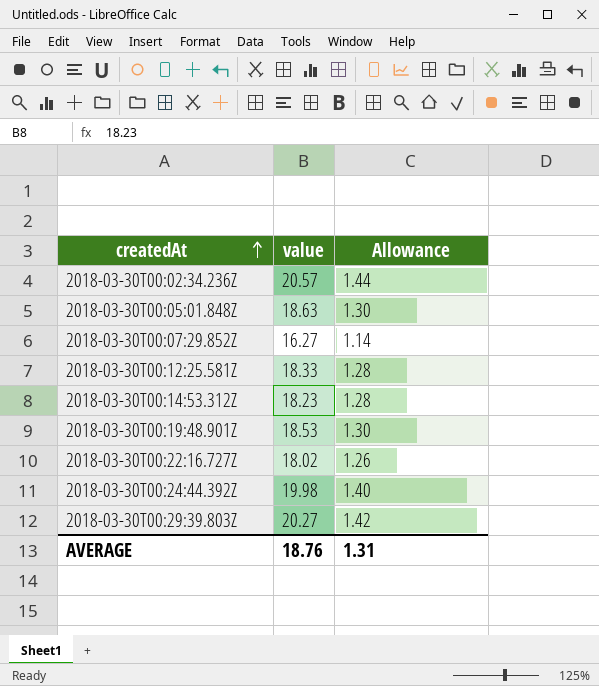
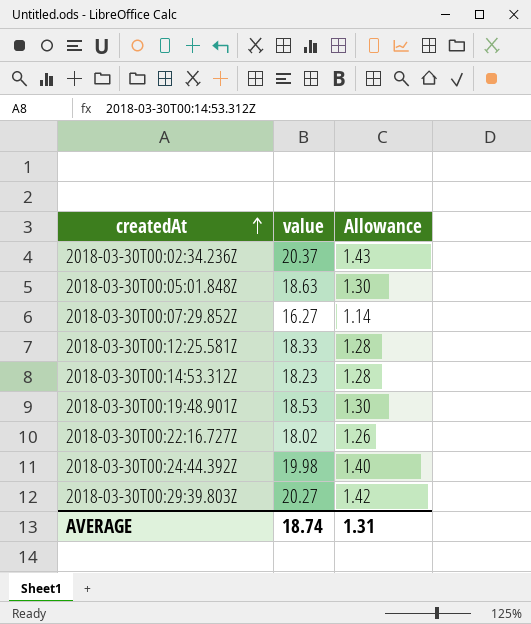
2018-03-30T00:02:34.236Z | value: 20.57 -> 20.37
2018-03-30T00:02:34.236Z | Allowance: 1.44 -> 1.43
AVERAGE | value: 18.76 -> 18.74

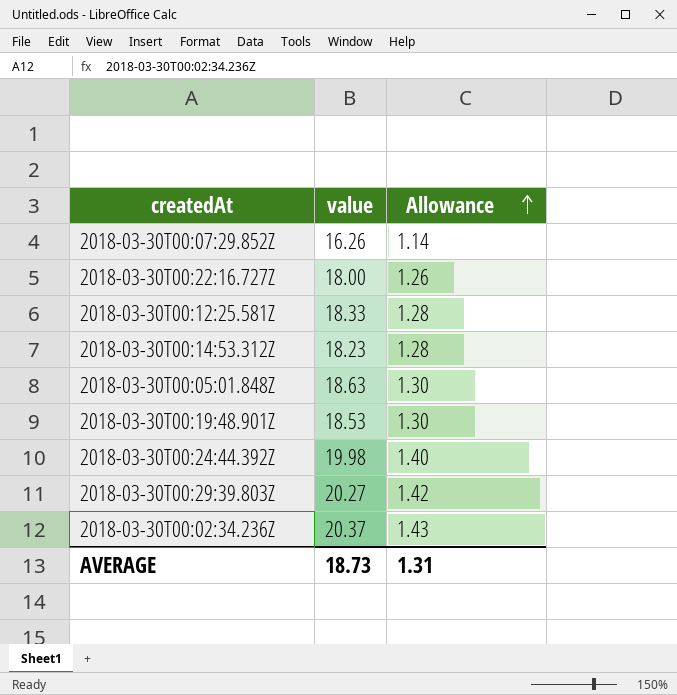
row order: createdAt ascending -> Allowance ascending
2018-03-30T00:07:29.852Z | value: 16.27 -> 16.26
2018-03-30T00:22:16.727Z | value: 18.02 -> 18.00
AVERAGE | value: 18.74 -> 18.73

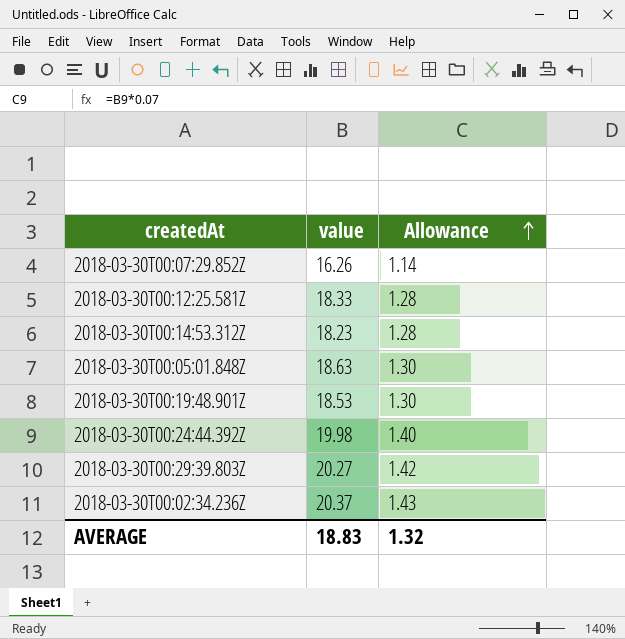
row 2018-03-30T00:22:16.727Z: 18.00 | 1.26 -> none
AVERAGE | value: 18.73 -> 18.83
AVERAGE | Allowance: 1.31 -> 1.32

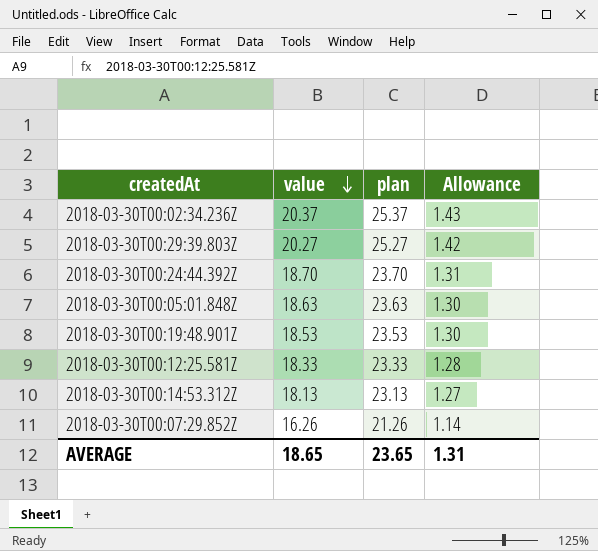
row order: Allowance ascending -> value descending
column plan | formula: none -> [value] + 5
2018-03-30T00:24:44.392Z | value: 19.98 -> 18.70
2018-03-30T00:24:44.392Z | Allowance: 1.40 -> 1.31
2018-03-30T00:14:53.312Z | value: 18.23 -> 18.13
2018-03-30T00:14:53.312Z | Allowance: 1.28 -> 1.27
AVERAGE | value: 18.83 -> 18.65
AVERAGE | Allowance: 1.32 -> 1.31

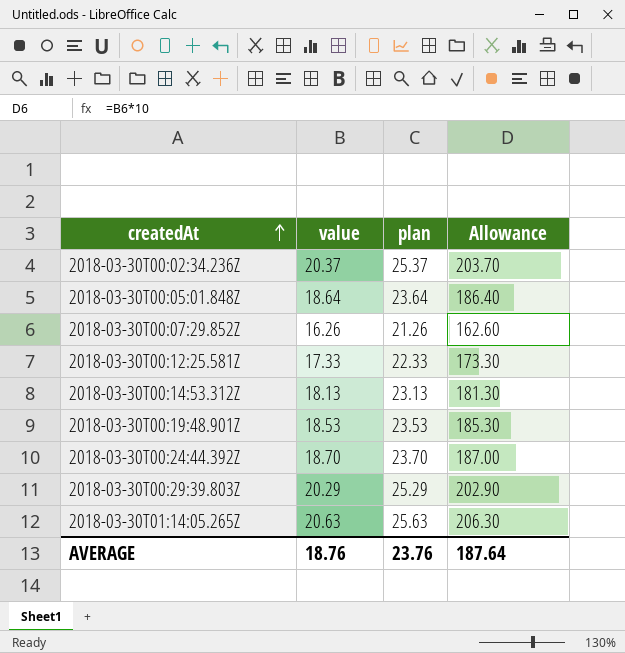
row order: value descending -> createdAt ascending
column Allowance | formula: [value] * 0.07 -> [value] * 10
2018-03-30T00:05:01.848Z | value: 18.63 -> 18.64
2018-03-30T00:05:01.848Z | plan: 23.63 -> 23.64
2018-03-30T00:12:25.581Z | value: 18.33 -> 17.33
2018-03-30T00:12:25.581Z | plan: 23.33 -> 22.33
2018-03-30T00:29:39.803Z | value: 20.27 -> 20.29
2018-03-30T00:29:39.803Z | plan: 25.27 -> 25.29
row 2018-03-30T01:14:05.265Z: none -> 20.63 | 25.63 | 206.30
AVERAGE | value: 18.65 -> 18.76
AVERAGE | plan: 23.65 -> 23.76
AVERAGE | Allowance: 1.31 -> 187.64

